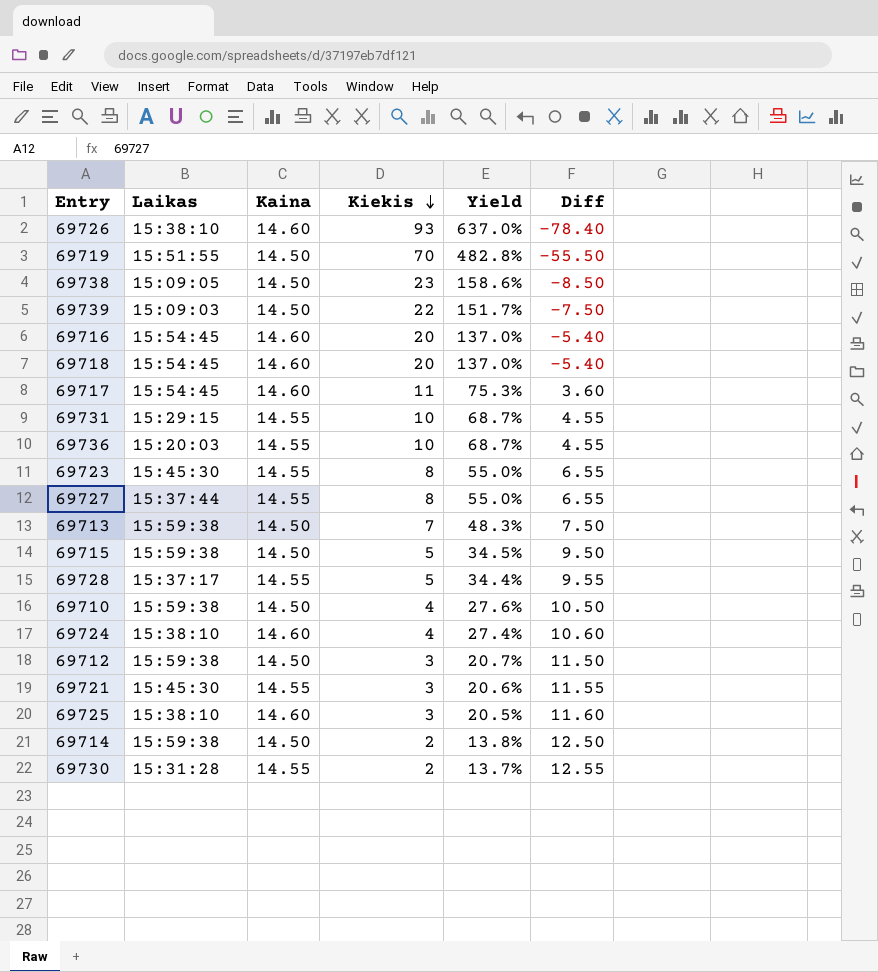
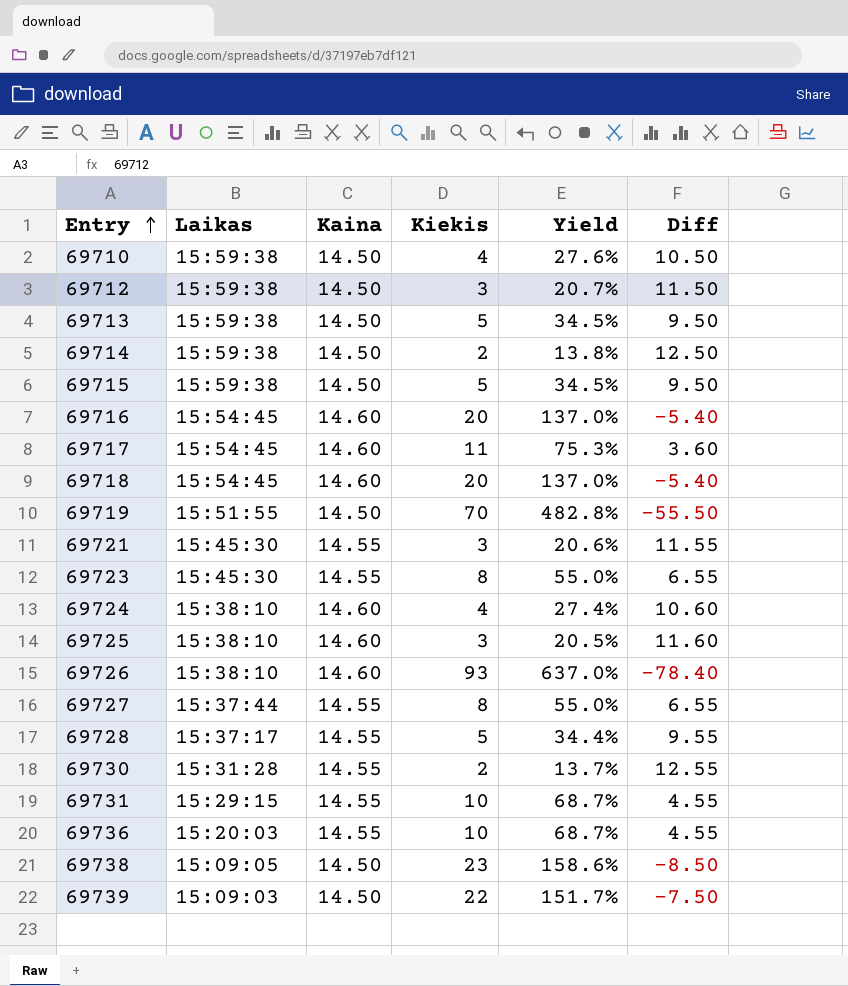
row order: Kiekis descending -> Entry ascending
69713 | Kiekis: 7 -> 5
69713 | Yield: 48.3% -> 34.5%
69713 | Diff: 7.50 -> 9.50

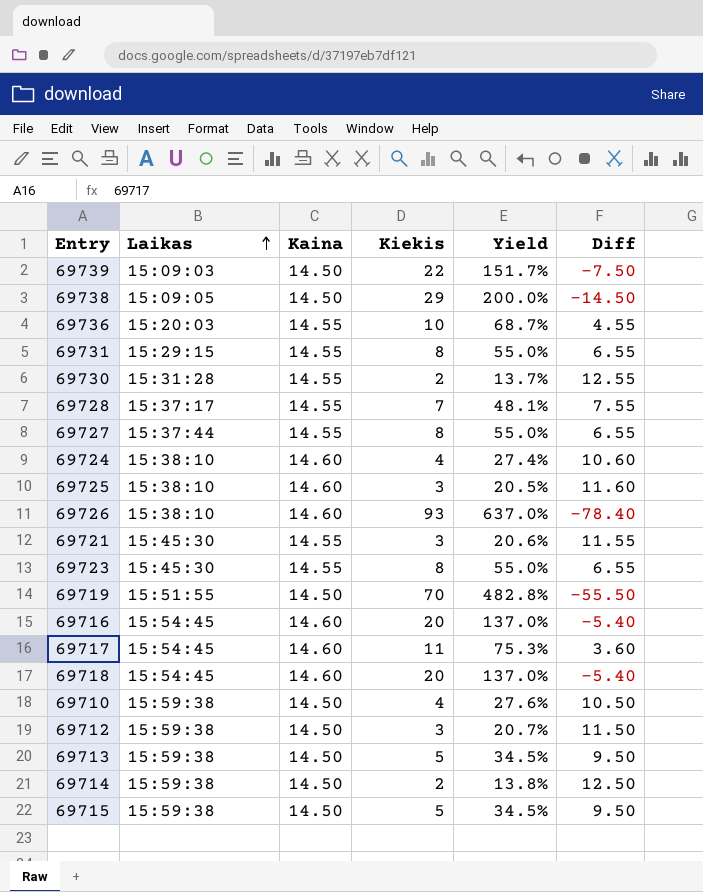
row order: Entry ascending -> Laikas ascending
69738 | Kiekis: 23 -> 29
69738 | Yield: 158.6% -> 200.0%
69738 | Diff: -8.50 -> -14.50
69731 | Kiekis: 10 -> 8
69731 | Yield: 68.7% -> 55.0%
69731 | Diff: 4.55 -> 6.55
69728 | Kiekis: 5 -> 7
69728 | Yield: 34.4% -> 48.1%
69728 | Diff: 9.55 -> 7.55

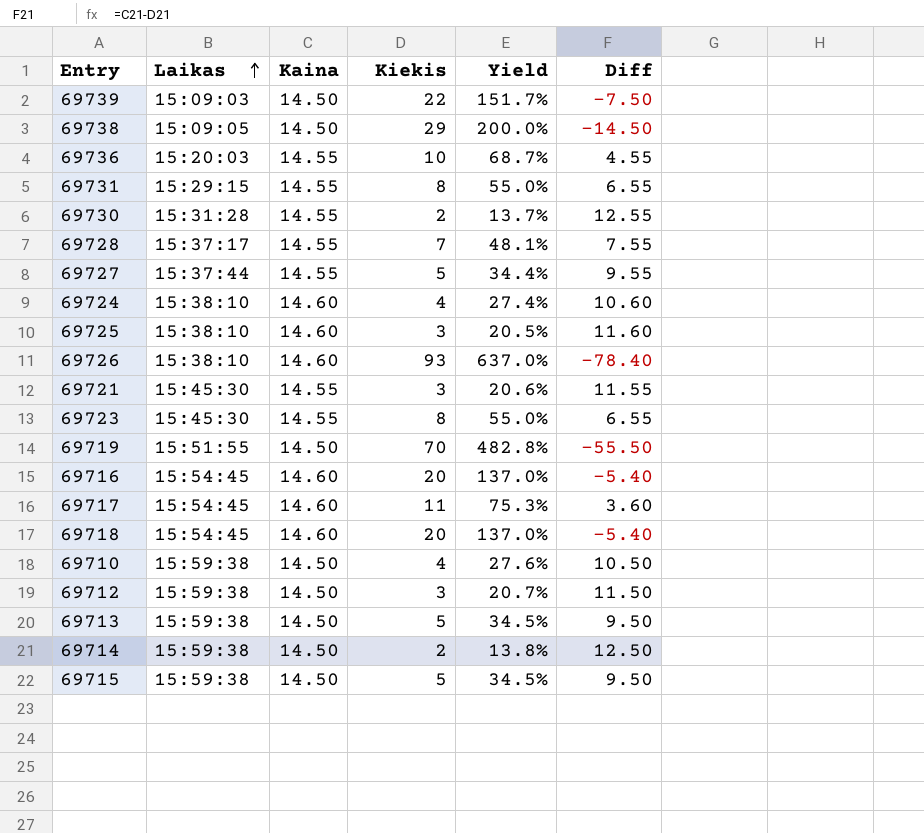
69727 | Kiekis: 8 -> 5
69727 | Yield: 55.0% -> 34.4%
69727 | Diff: 6.55 -> 9.55

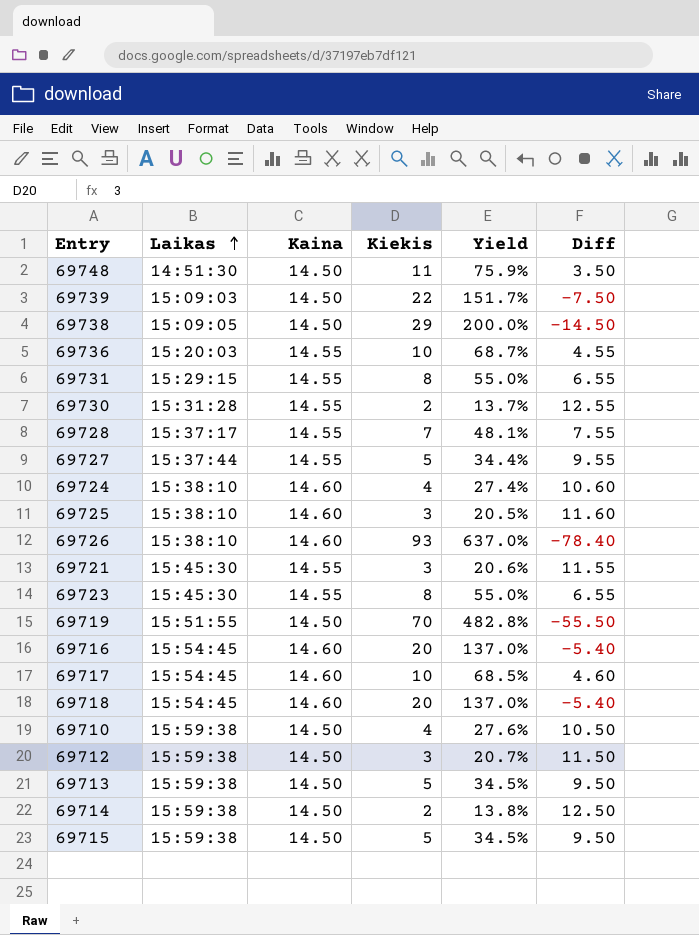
row 69748: none -> 14:51:30 | 14.50 | 11 | 75.9% | 3.50
69717 | Kiekis: 11 -> 10
69717 | Yield: 75.3% -> 68.5%
69717 | Diff: 3.60 -> 4.60

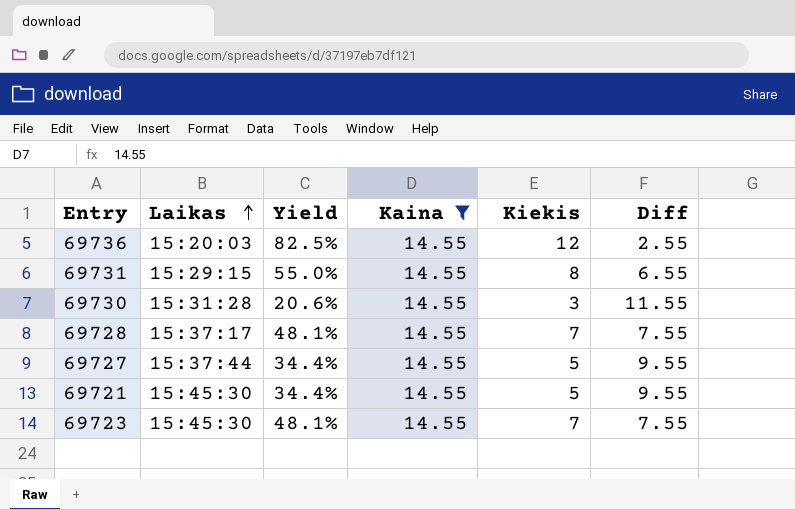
filter: none -> Kaina = 14.55
column Yield | position: 5 -> 3
69736 | Yield: 68.7% -> 82.5%
69736 | Kiekis: 10 -> 12
69736 | Diff: 4.55 -> 2.55
69730 | Yield: 13.7% -> 20.6%
69730 | Kiekis: 2 -> 3
69730 | Diff: 12.55 -> 11.55
69721 | Yield: 20.6% -> 34.4%
69721 | Kiekis: 3 -> 5
69721 | Diff: 11.55 -> 9.55
69723 | Yield: 55.0% -> 48.1%
69723 | Kiekis: 8 -> 7
69723 | Diff: 6.55 -> 7.55

